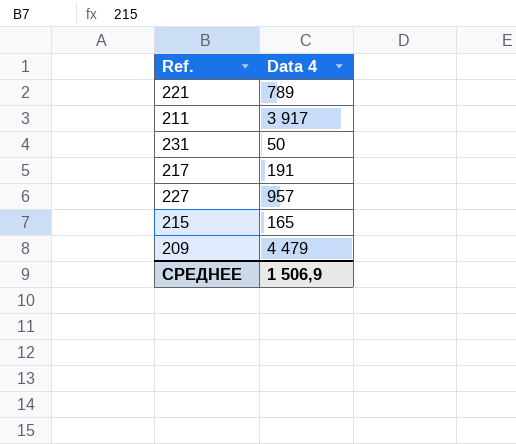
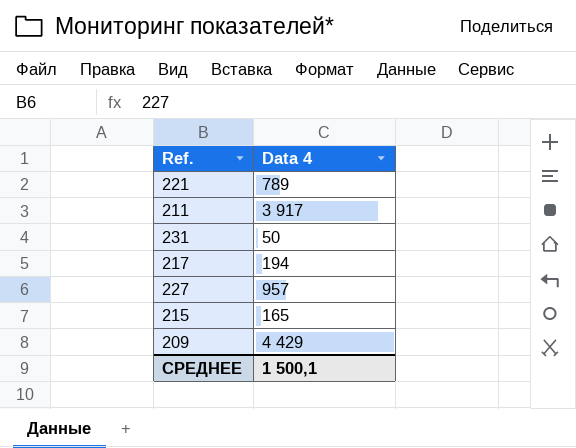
217 | Data 4: 191 -> 194
209 | Data 4: 4 479 -> 4 429
СРЕДНЕЕ | Data 4: 1 506,9 -> 1 500,1

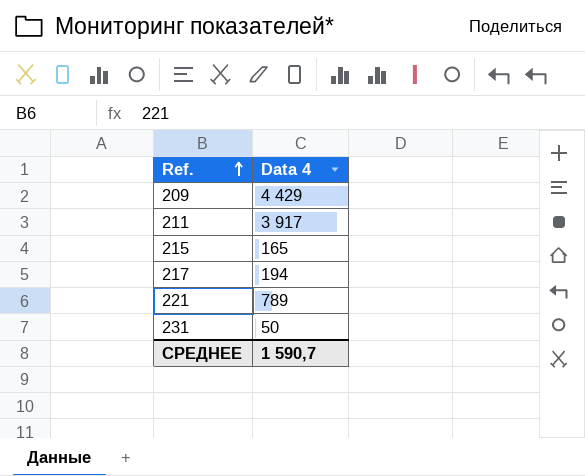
row order: none -> Ref. ascending
row 227: 957 -> none
СРЕДНЕЕ | Data 4: 1 500,1 -> 1 590,7

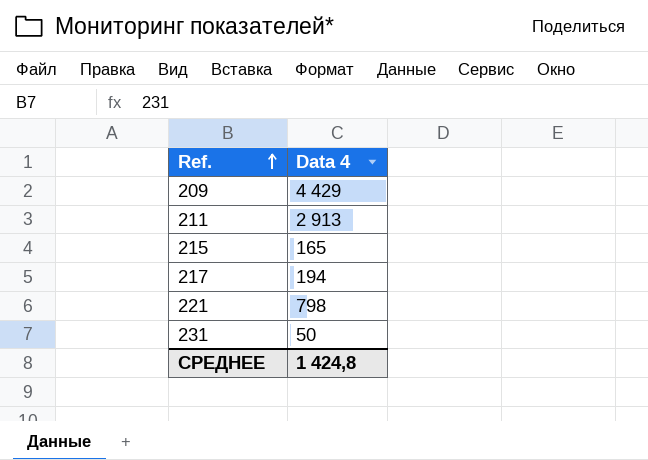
211 | Data 4: 3 917 -> 2 913
221 | Data 4: 789 -> 798
СРЕДНЕЕ | Data 4: 1 590,7 -> 1 424,8

